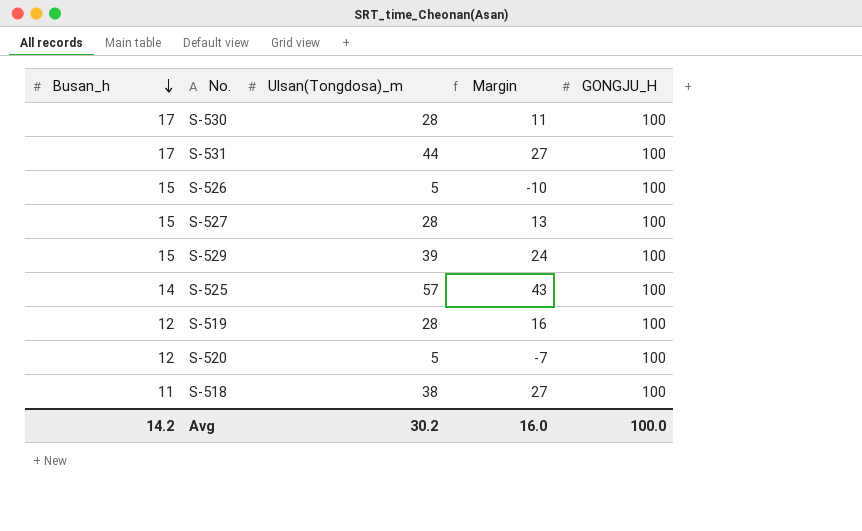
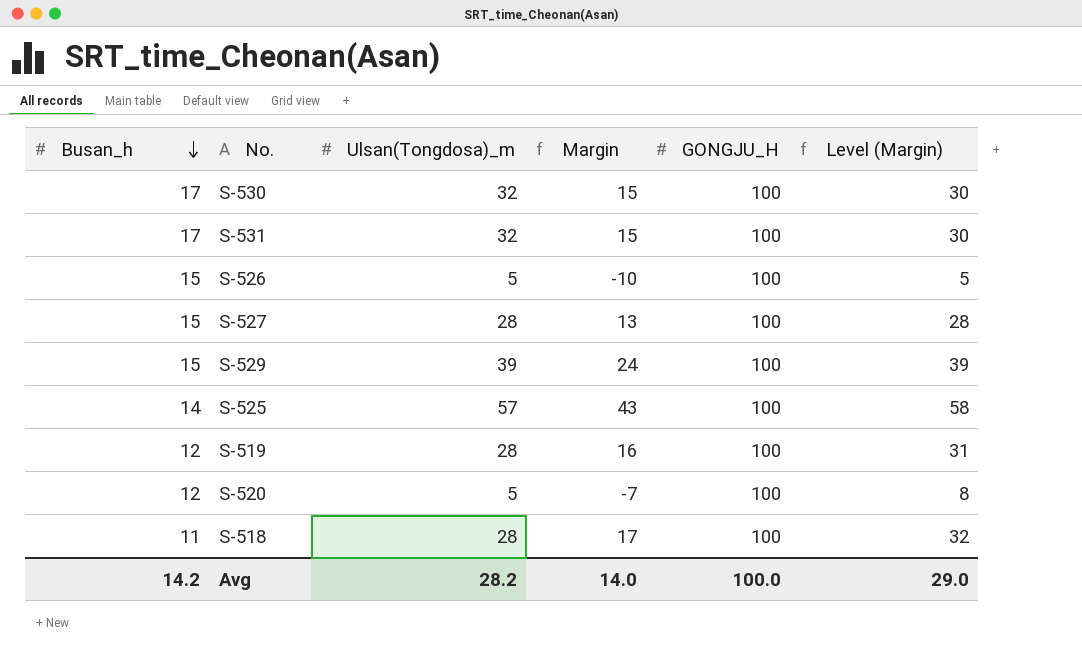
column Level (Margin) | formula: none -> [Margin] + 15
S-530 | Ulsan(Tongdosa)_m: 28 -> 32
S-530 | Margin: 11 -> 15
S-531 | Ulsan(Tongdosa)_m: 44 -> 32
S-531 | Margin: 27 -> 15
S-518 | Ulsan(Tongdosa)_m: 38 -> 28
S-518 | Margin: 27 -> 17
Avg | Ulsan(Tongdosa)_m: 30.2 -> 28.2
Avg | Margin: 16.0 -> 14.0

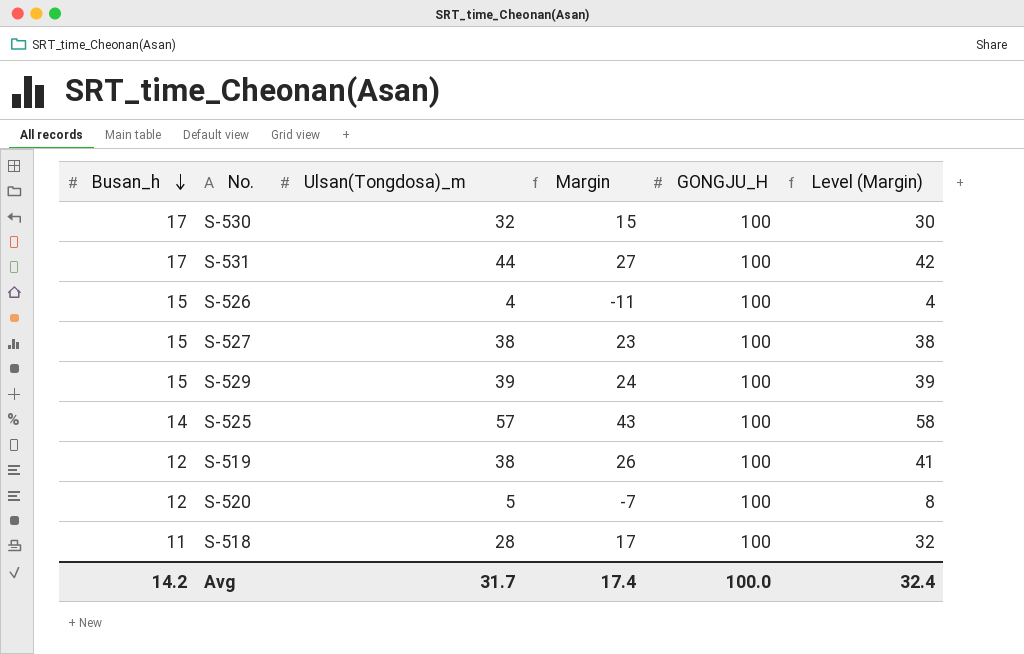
S-531 | Ulsan(Tongdosa)_m: 32 -> 44
S-531 | Margin: 15 -> 27
S-531 | Level (Margin): 30 -> 42
S-526 | Ulsan(Tongdosa)_m: 5 -> 4
S-526 | Margin: -10 -> -11
S-526 | Level (Margin): 5 -> 4
S-527 | Ulsan(Tongdosa)_m: 28 -> 38
S-527 | Margin: 13 -> 23
S-527 | Level (Margin): 28 -> 38
S-519 | Ulsan(Tongdosa)_m: 28 -> 38
S-519 | Margin: 16 -> 26
S-519 | Level (Margin): 31 -> 41
Avg | Ulsan(Tongdosa)_m: 28.2 -> 31.7
Avg | Margin: 14.0 -> 17.4
Avg | Level (Margin): 29.0 -> 32.4

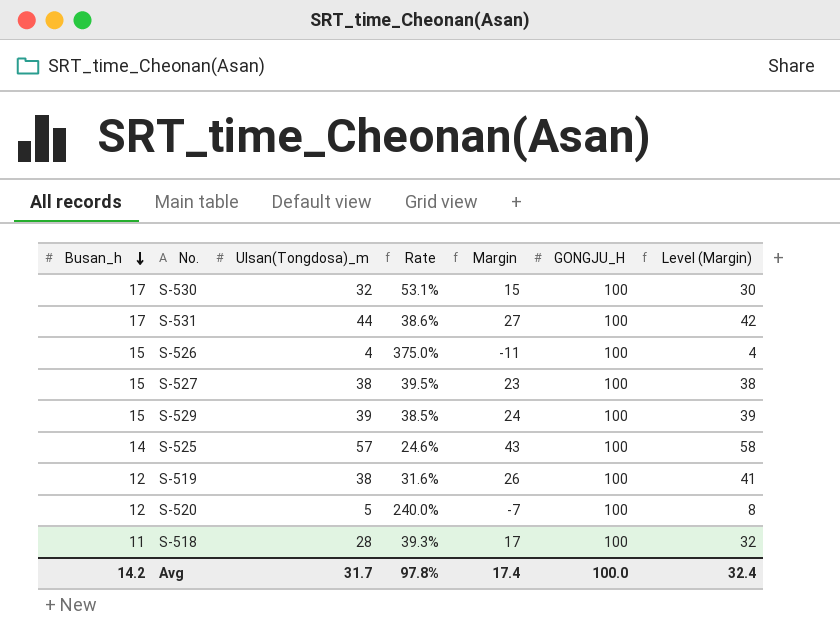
column Rate | formula: none -> [Busan_h] / [Ulsan(Tongdosa)_m]

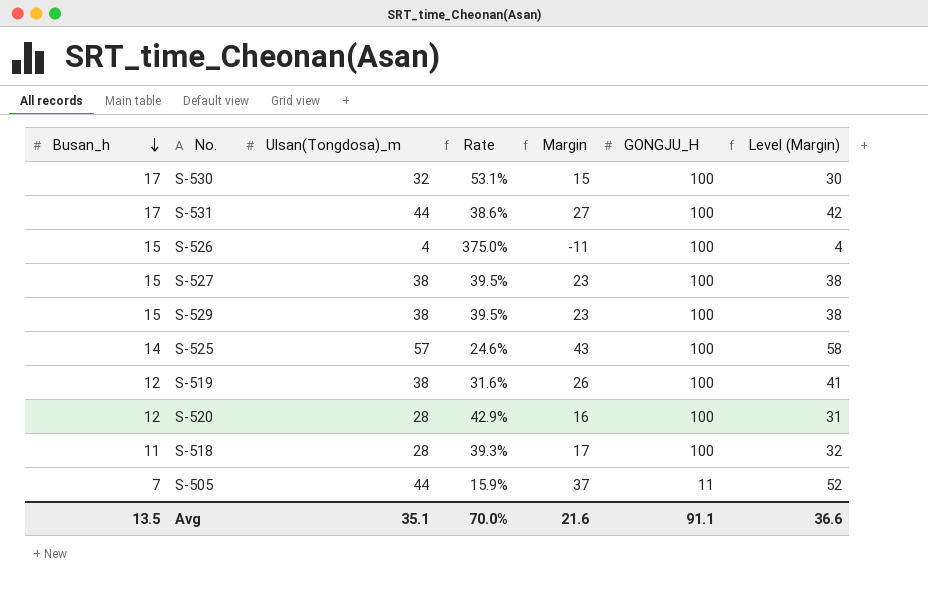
S-529 | Ulsan(Tongdosa)_m: 39 -> 38
S-529 | Rate: 38.5% -> 39.5%
S-529 | Margin: 24 -> 23
S-529 | Level (Margin): 39 -> 38
S-520 | Ulsan(Tongdosa)_m: 5 -> 28
S-520 | Rate: 240.0% -> 42.9%
S-520 | Margin: -7 -> 16
S-520 | Level (Margin): 8 -> 31
row S-505: none -> 7 | 44 | 15.9% | 37 | 11 | 52
Avg | Busan_h: 14.2 -> 13.5
Avg | Ulsan(Tongdosa)_m: 31.7 -> 35.1
Avg | Rate: 97.8% -> 70.0%
Avg | Margin: 17.4 -> 21.6
Avg | GONGJU_H: 100.0 -> 91.1
Avg | Level (Margin): 32.4 -> 36.6

